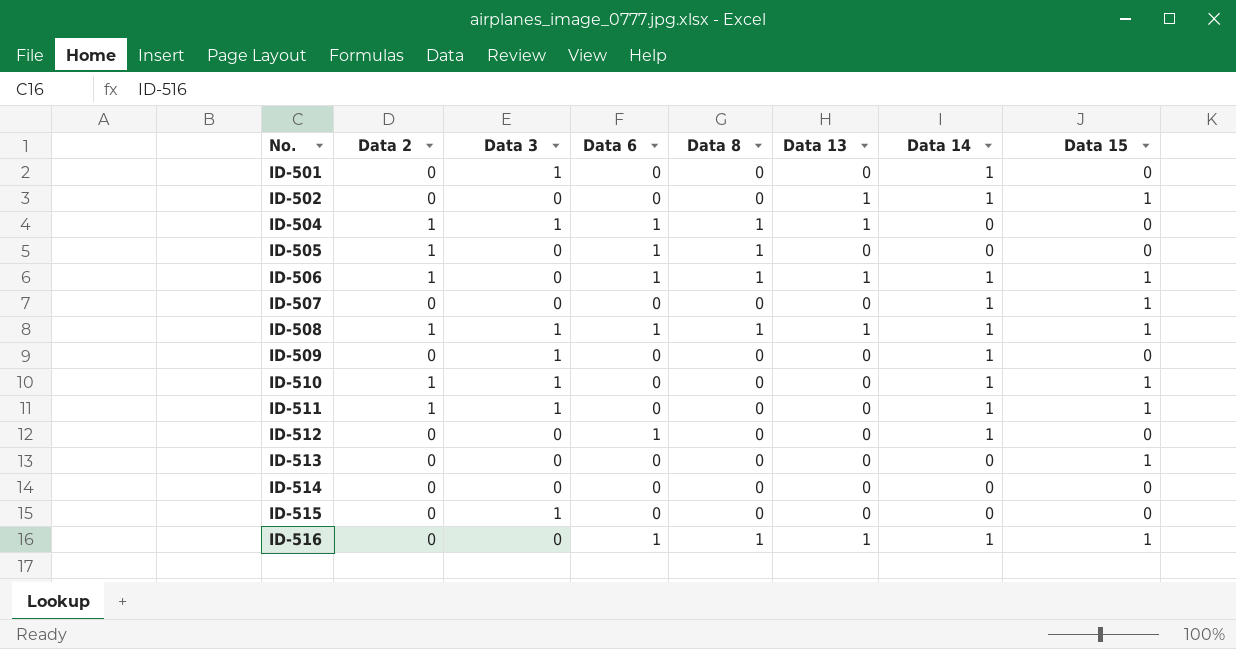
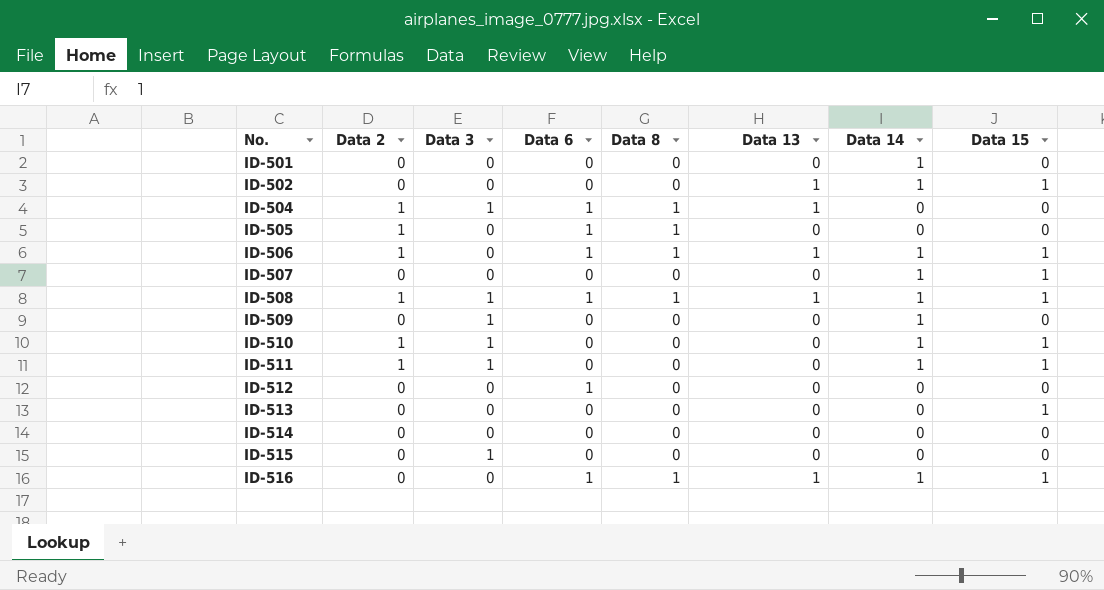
ID-501 | Data 3: 1 -> 0
ID-512 | Data 14: 1 -> 0

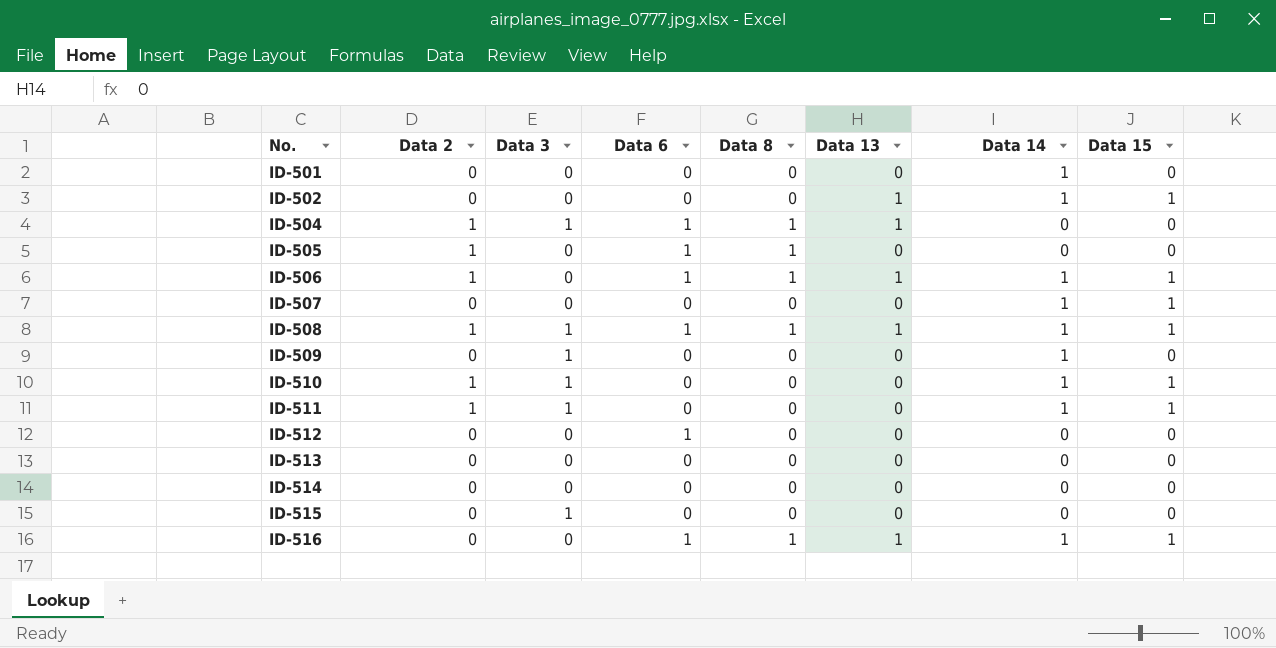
ID-513 | Data 15: 1 -> 0

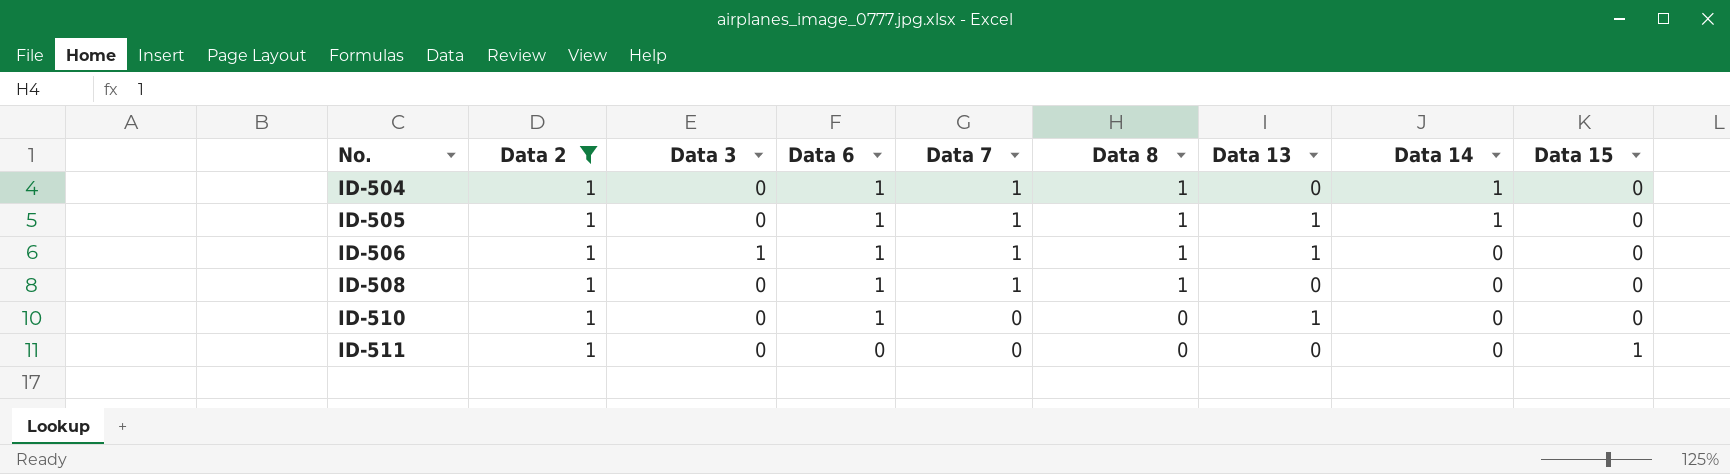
filter: none -> Data 2 = 1
column Data 7 | position: none -> 5
ID-504 | Data 3: 1 -> 0
ID-504 | Data 13: 1 -> 0
ID-504 | Data 14: 0 -> 1
ID-505 | Data 13: 0 -> 1
ID-505 | Data 14: 0 -> 1
ID-506 | Data 3: 0 -> 1
ID-506 | Data 14: 1 -> 0
ID-506 | Data 15: 1 -> 0
ID-508 | Data 3: 1 -> 0
ID-508 | Data 13: 1 -> 0
ID-508 | Data 14: 1 -> 0
ID-508 | Data 15: 1 -> 0
ID-510 | Data 3: 1 -> 0
ID-510 | Data 6: 0 -> 1
ID-510 | Data 13: 0 -> 1
ID-510 | Data 14: 1 -> 0
ID-510 | Data 15: 1 -> 0
ID-511 | Data 3: 1 -> 0
ID-511 | Data 14: 1 -> 0

